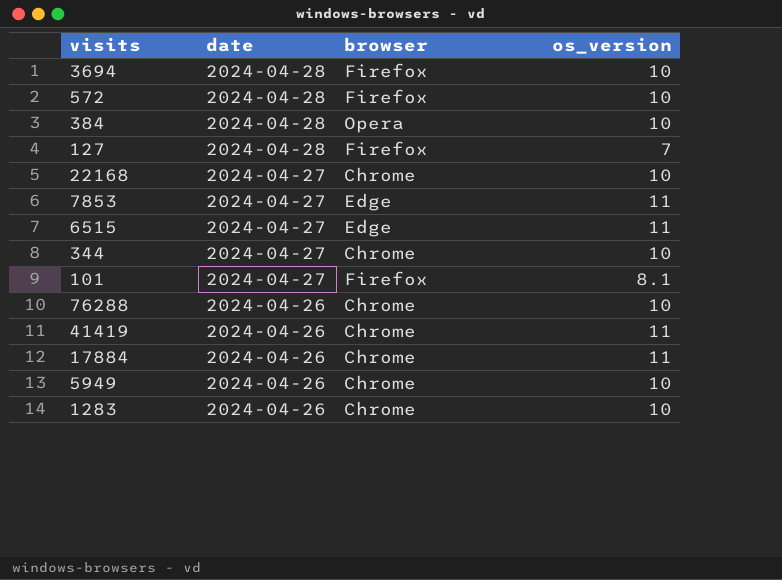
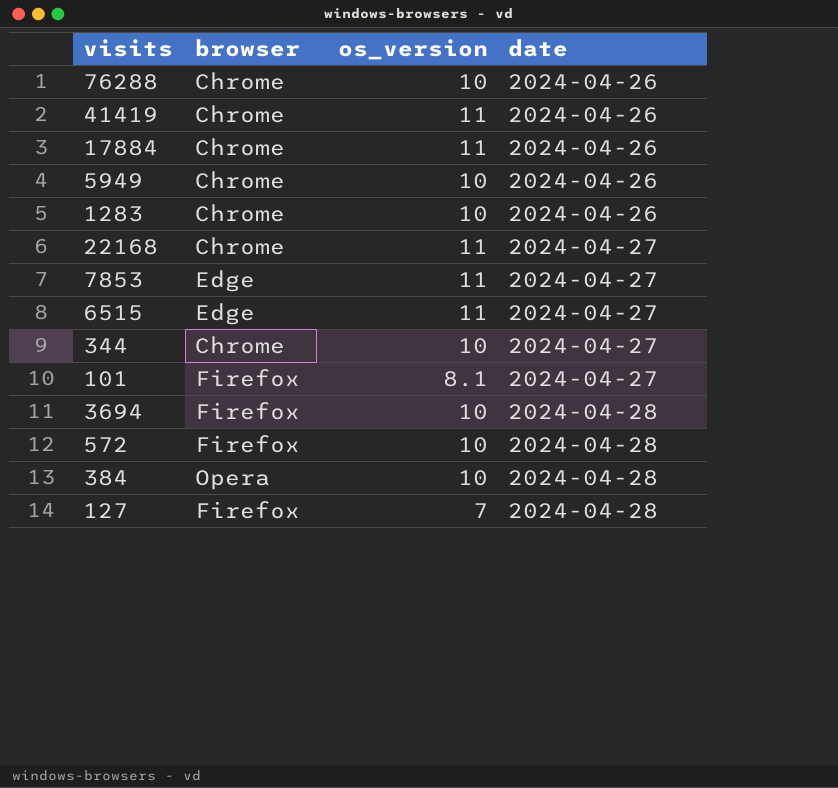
row order: date descending -> date ascending
column date | position: 2 -> 4
22168 | os_version: 10 -> 11

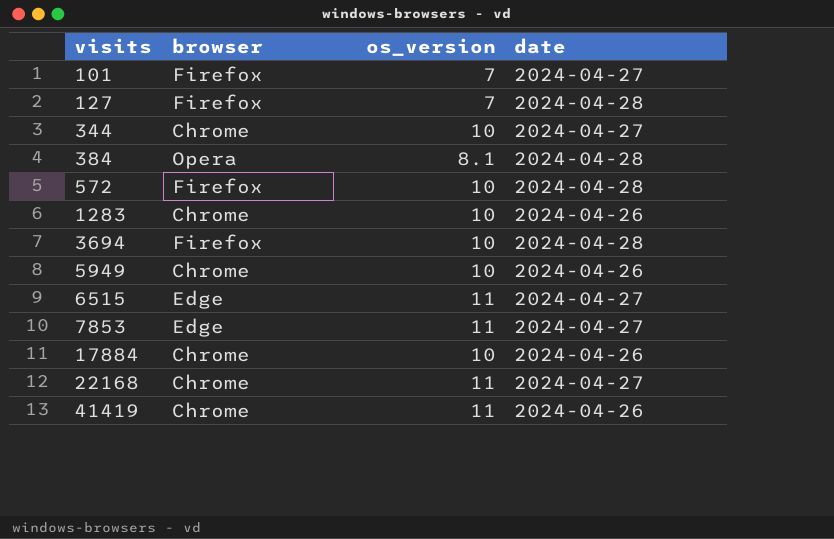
row order: date ascending -> visits ascending
row 76288: Chrome | 10 | 2024-04-26 -> none
101 | os_version: 8.1 -> 7
384 | os_version: 10 -> 8.1
17884 | os_version: 11 -> 10

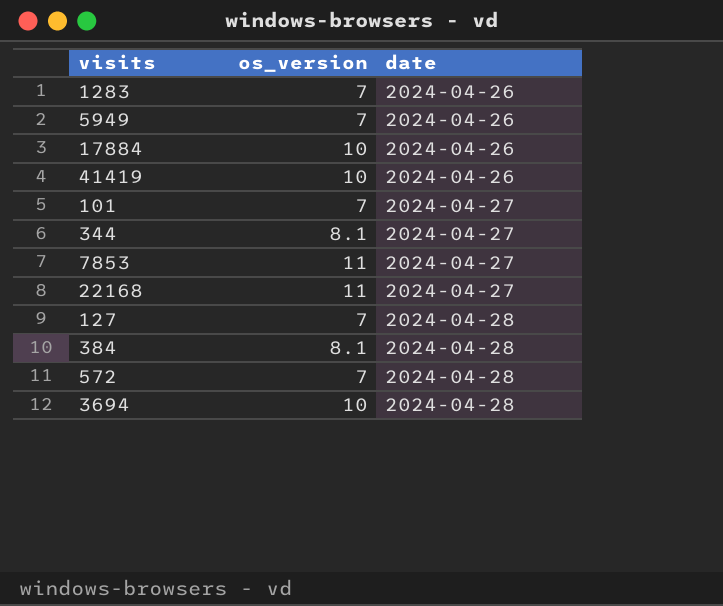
row order: visits ascending -> date ascending
column browser | position: 2 -> none
row 6515: Edge | 11 | 2024-04-27 -> none
1283 | os_version: 10 -> 7
5949 | os_version: 10 -> 7
41419 | os_version: 11 -> 10
344 | os_version: 10 -> 8.1
572 | os_version: 10 -> 7

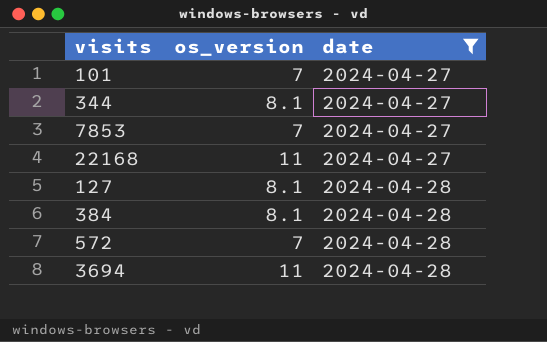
filter: none -> date != 2024-04-26
7853 | os_version: 11 -> 7
127 | os_version: 7 -> 8.1
3694 | os_version: 10 -> 11

